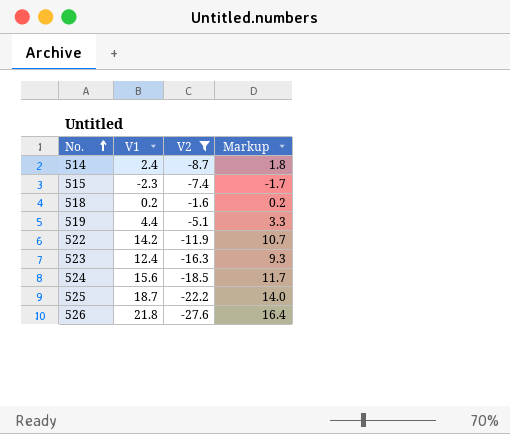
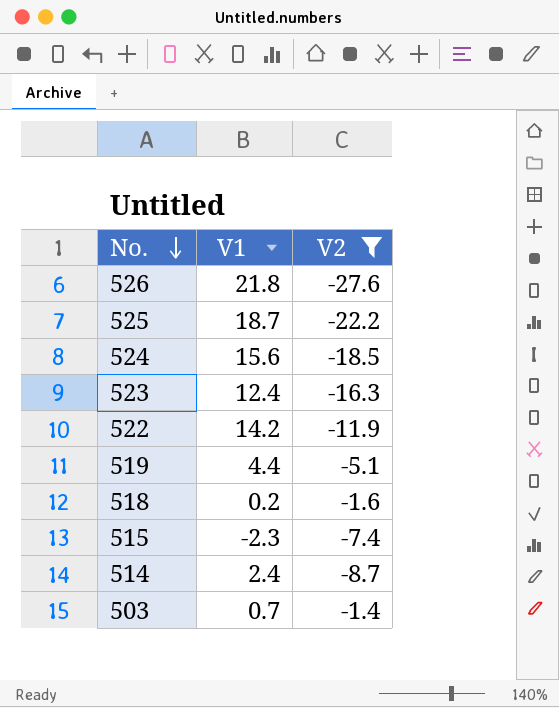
row order: No. ascending -> No. descending
column Markup | formula: [V1] * 0.75 -> none
row 503: none -> 0.7 | -1.4

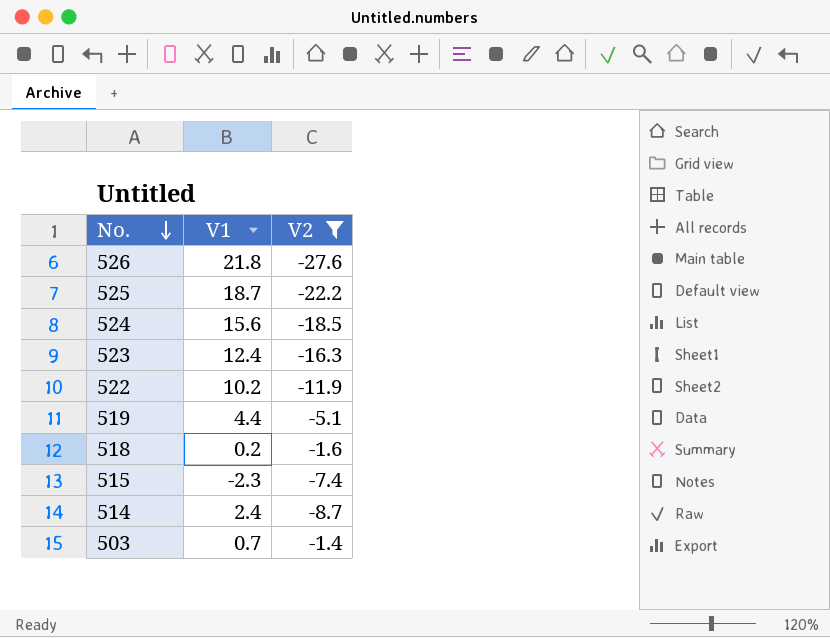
522 | V1: 14.2 -> 10.2

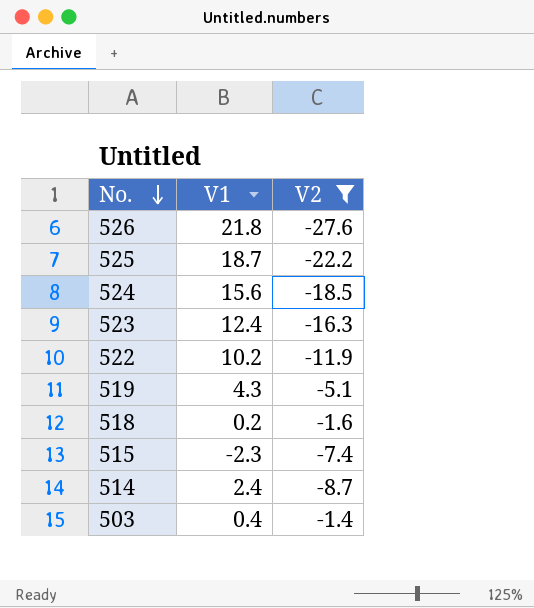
519 | V1: 4.4 -> 4.3
503 | V1: 0.7 -> 0.4

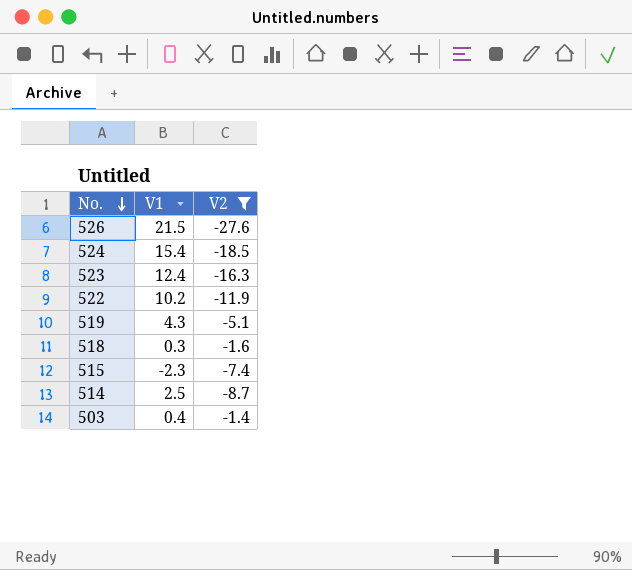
row 525: 18.7 | -22.2 -> none
526 | V1: 21.8 -> 21.5
524 | V1: 15.6 -> 15.4
518 | V1: 0.2 -> 0.3
514 | V1: 2.4 -> 2.5

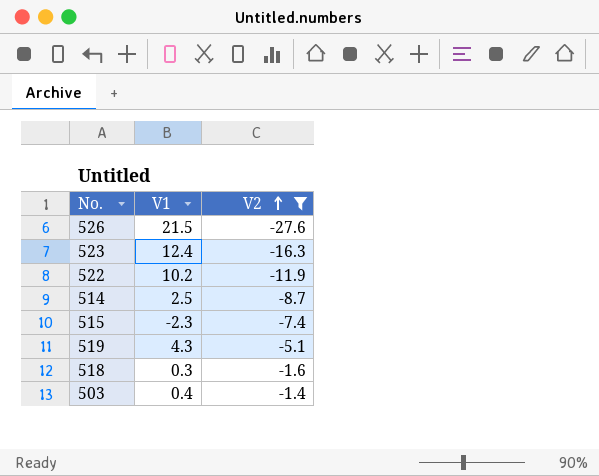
row order: No. descending -> V2 ascending
row 524: 15.4 | -18.5 -> none

